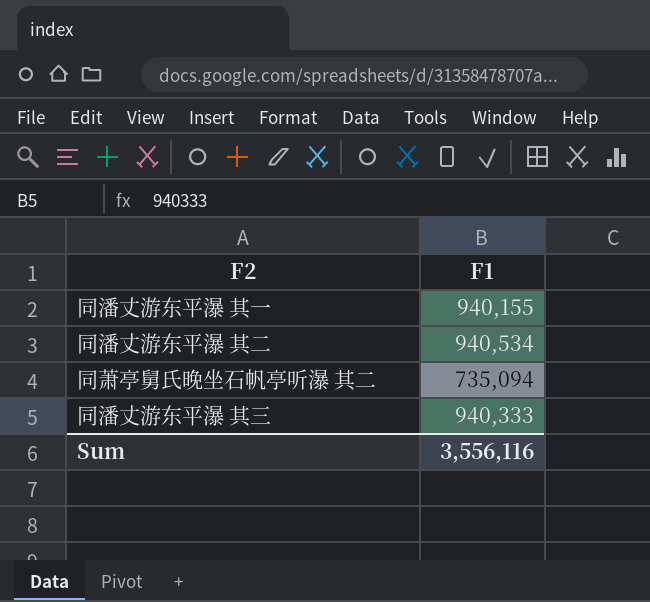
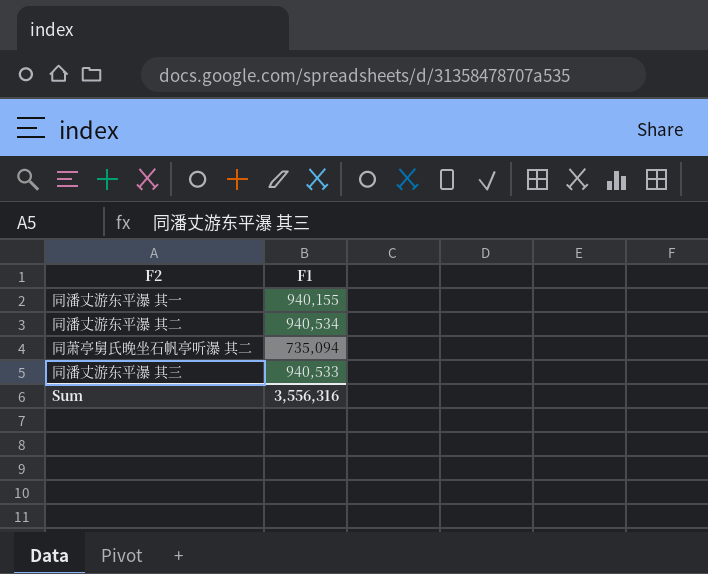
同潘丈游东平瀑 其三 | F1: 940,333 -> 940,533
Sum | F1: 3,556,116 -> 3,556,316

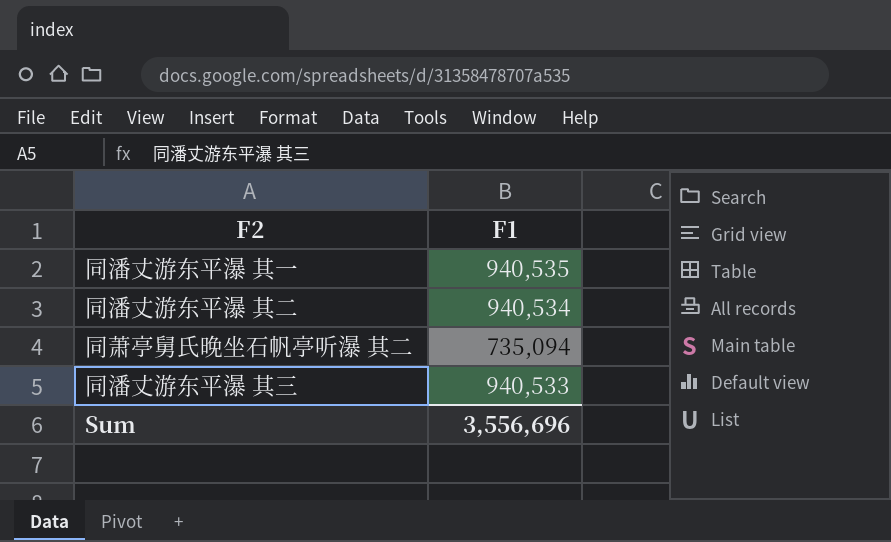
同潘丈游东平瀑 其一 | F1: 940,155 -> 940,535
Sum | F1: 3,556,316 -> 3,556,696

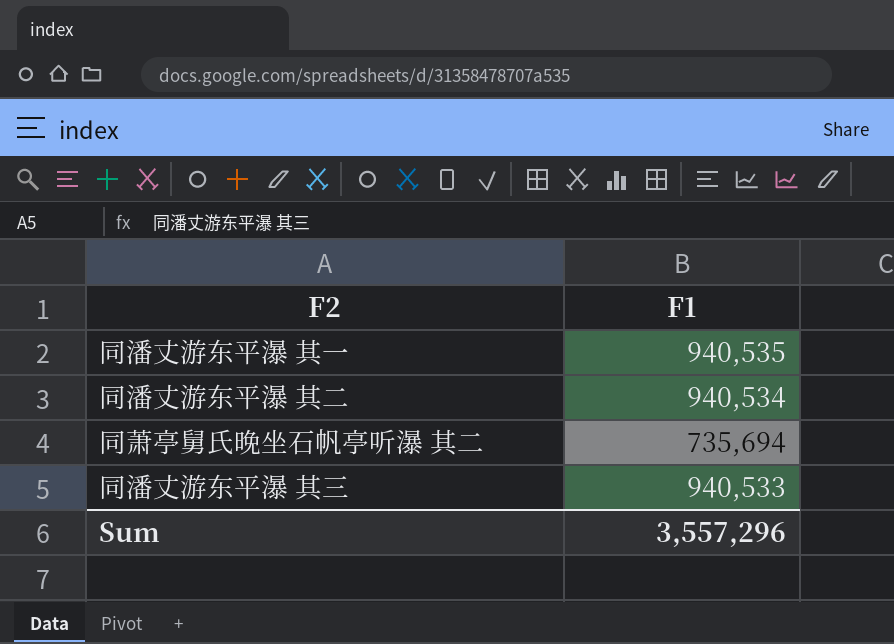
同萧亭舅氏晚坐石帆亭听瀑 其二 | F1: 735,094 -> 735,694
Sum | F1: 3,556,696 -> 3,557,296

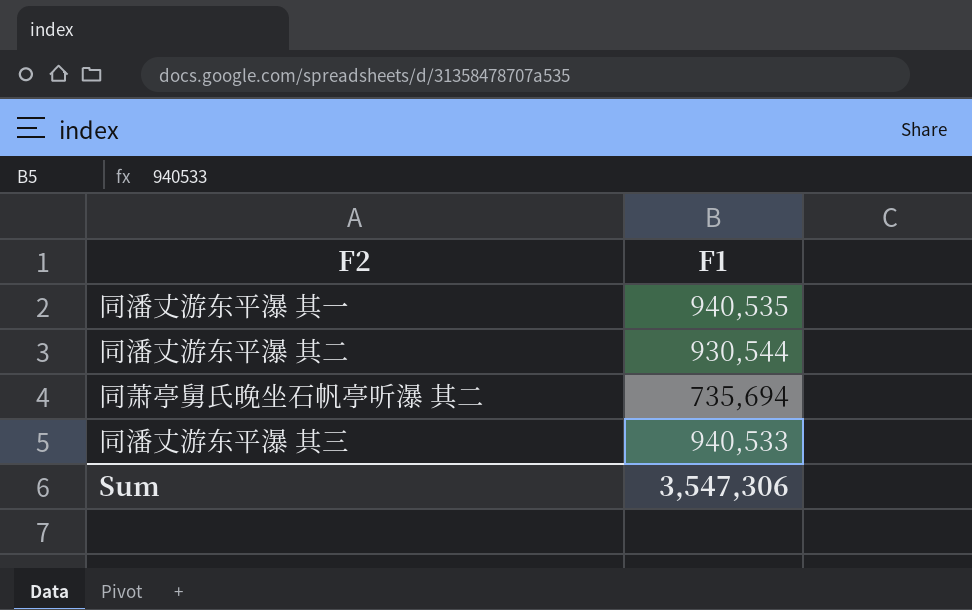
同潘丈游东平瀑 其二 | F1: 940,534 -> 930,544
Sum | F1: 3,557,296 -> 3,547,306

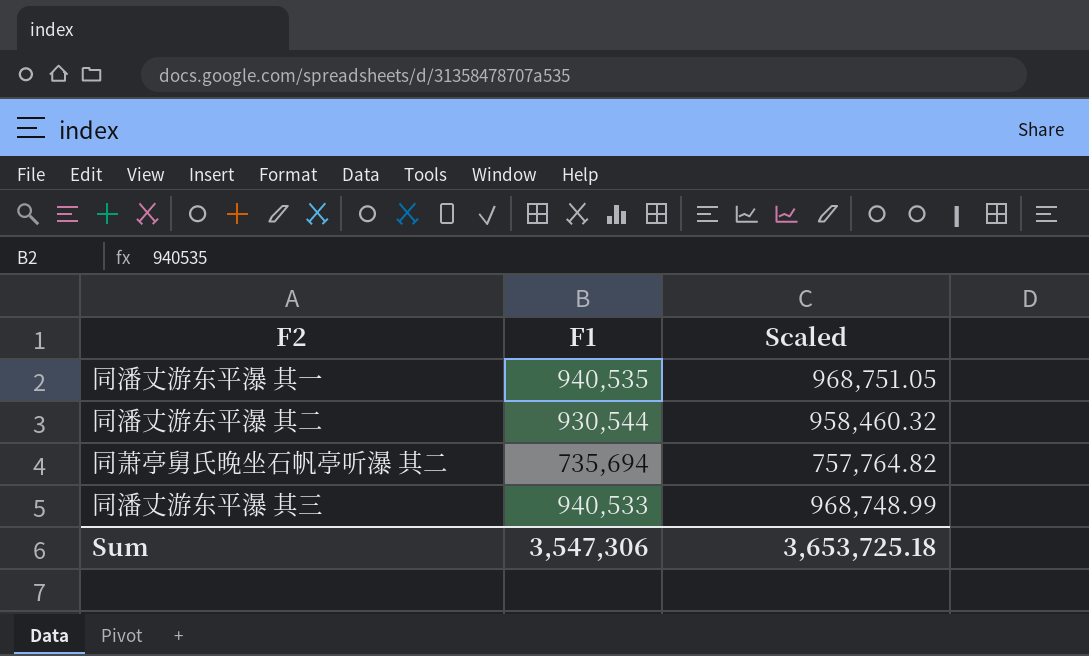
column Scaled | formula: none -> [F1] * 1.03

